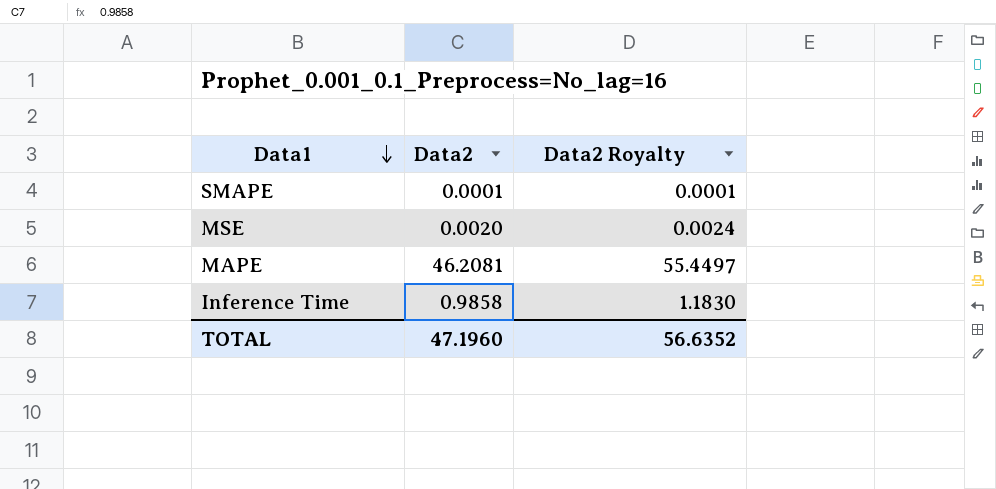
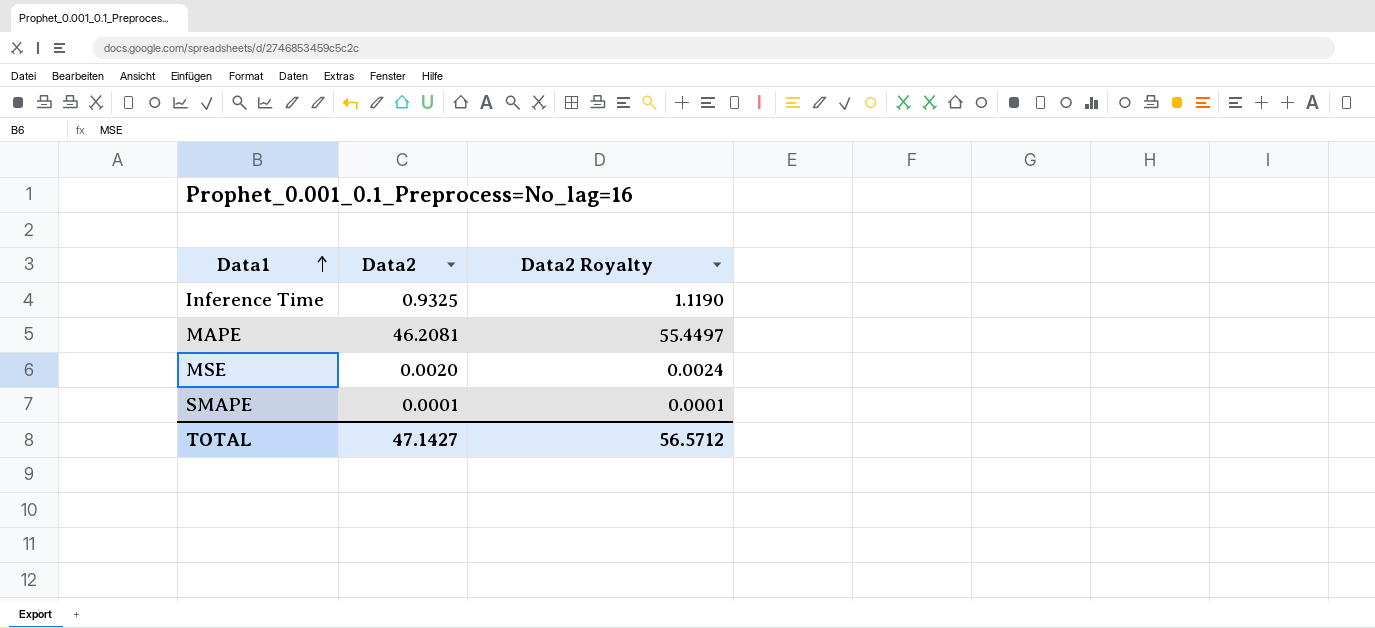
row order: Data1 descending -> Data1 ascending
Inference Time | Data2: 0.9858 -> 0.9325
Inference Time | Data2 Royalty: 1.1830 -> 1.1190
TOTAL | Data2: 47.1960 -> 47.1427
TOTAL | Data2 Royalty: 56.6352 -> 56.5712

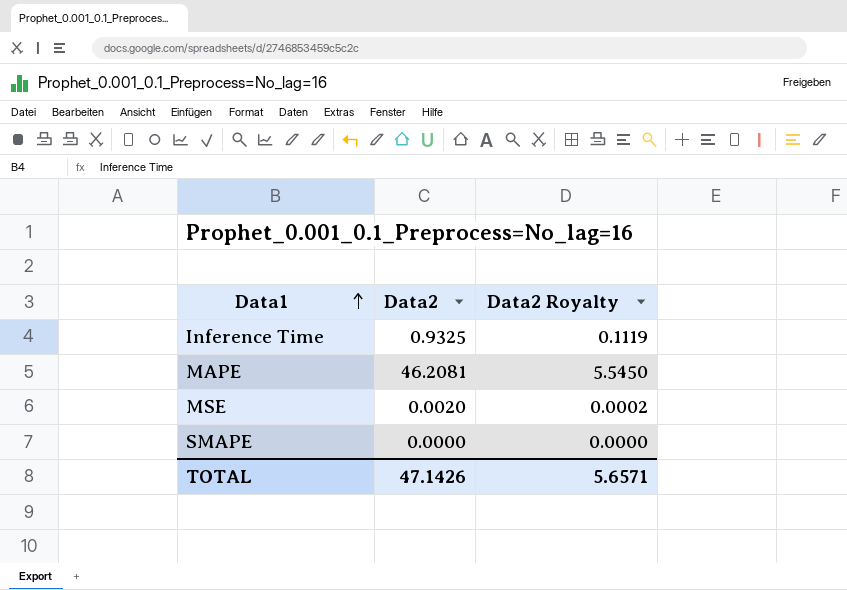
column Data2 Royalty | formula: [Data2] * 1.2 -> [Data2] * 0.12
SMAPE | Data2: 0.0001 -> 0.0000
TOTAL | Data2: 47.1427 -> 47.1426
TOTAL | Data2 Royalty: 56.5712 -> 5.6571

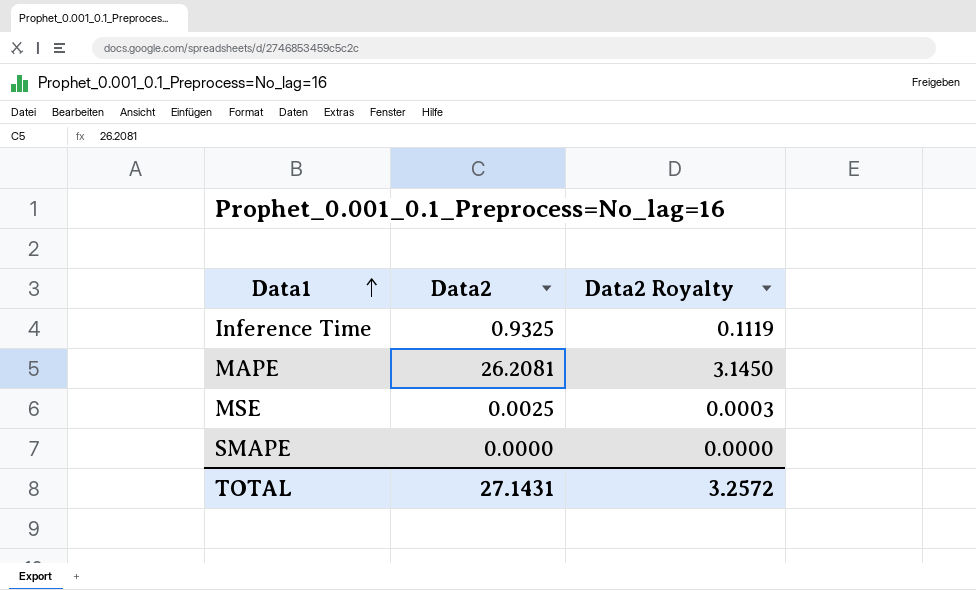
MAPE | Data2: 46.2081 -> 26.2081
MAPE | Data2 Royalty: 5.5450 -> 3.1450
MSE | Data2: 0.0020 -> 0.0025
MSE | Data2 Royalty: 0.0002 -> 0.0003
TOTAL | Data2: 47.1426 -> 27.1431
TOTAL | Data2 Royalty: 5.6571 -> 3.2572

